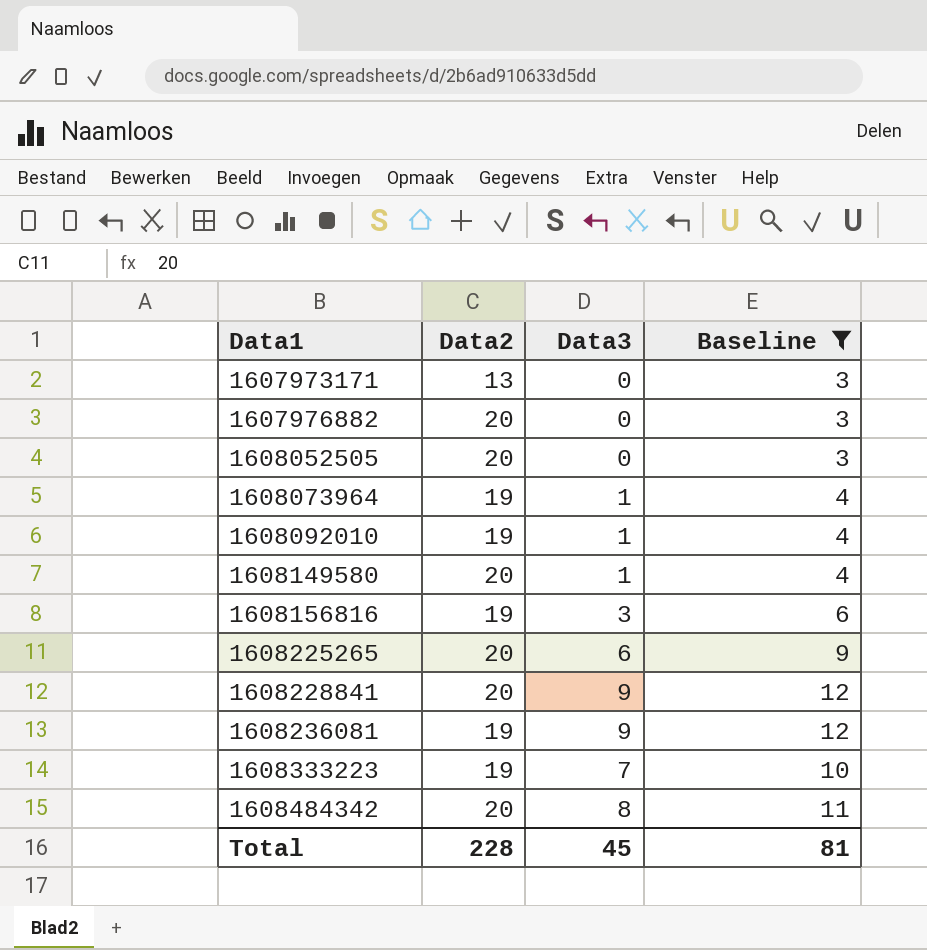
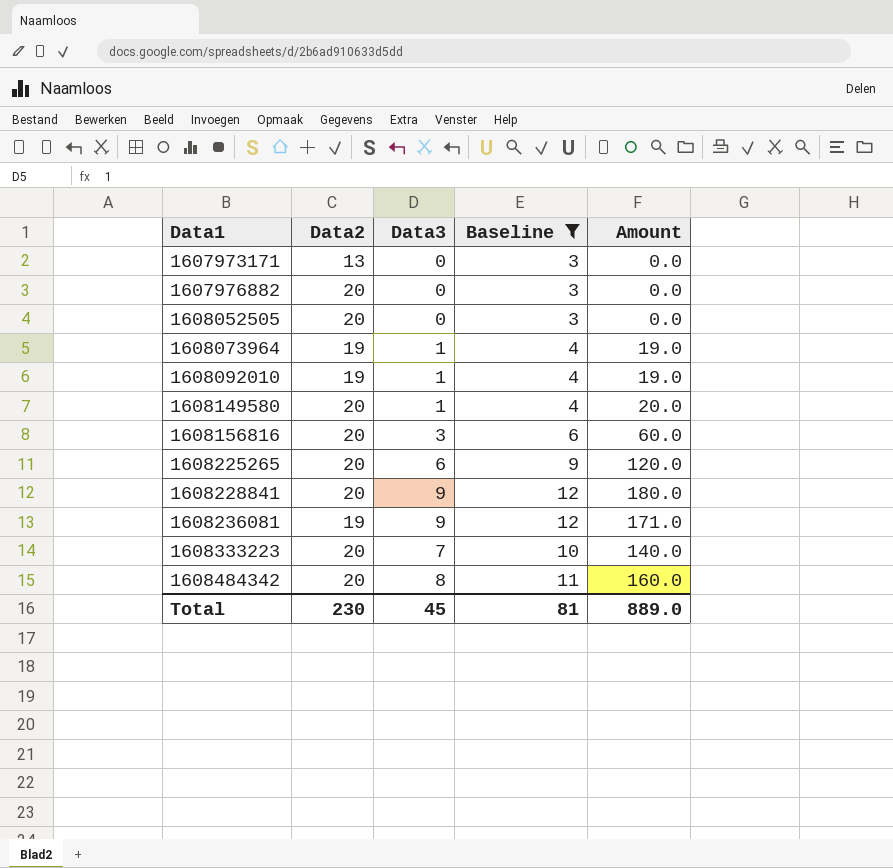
column Amount | formula: none -> [Data2] * [Data3]
1608156816 | Data2: 19 -> 20
1608333223 | Data2: 19 -> 20
Total | Data2: 228 -> 230

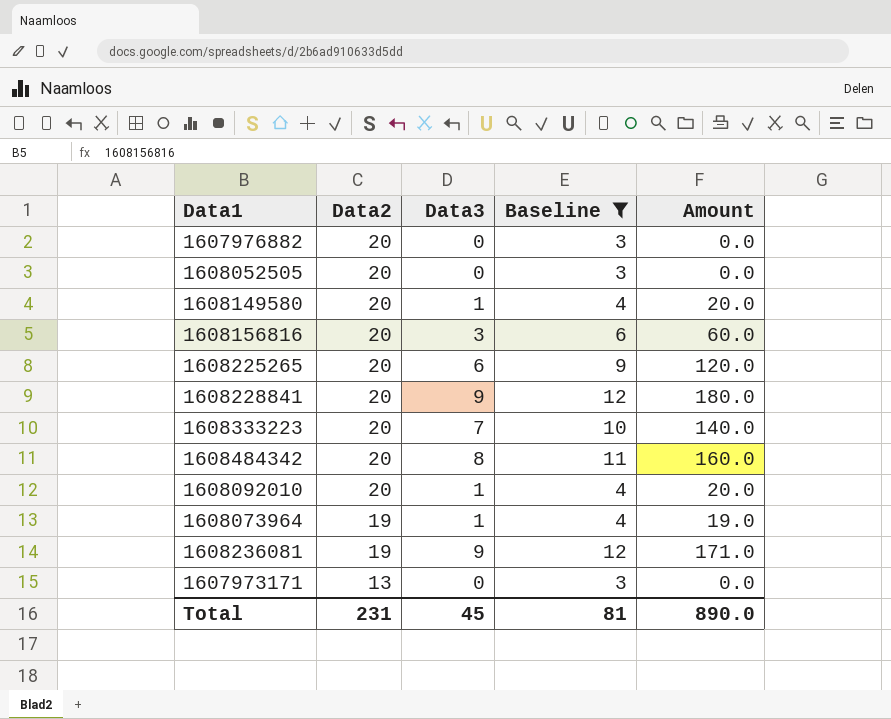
row order: Data1 ascending -> Data2 descending
1608092010 | Data2: 19 -> 20
1608092010 | Amount: 19.0 -> 20.0
Total | Data2: 230 -> 231
Total | Amount: 889.0 -> 890.0

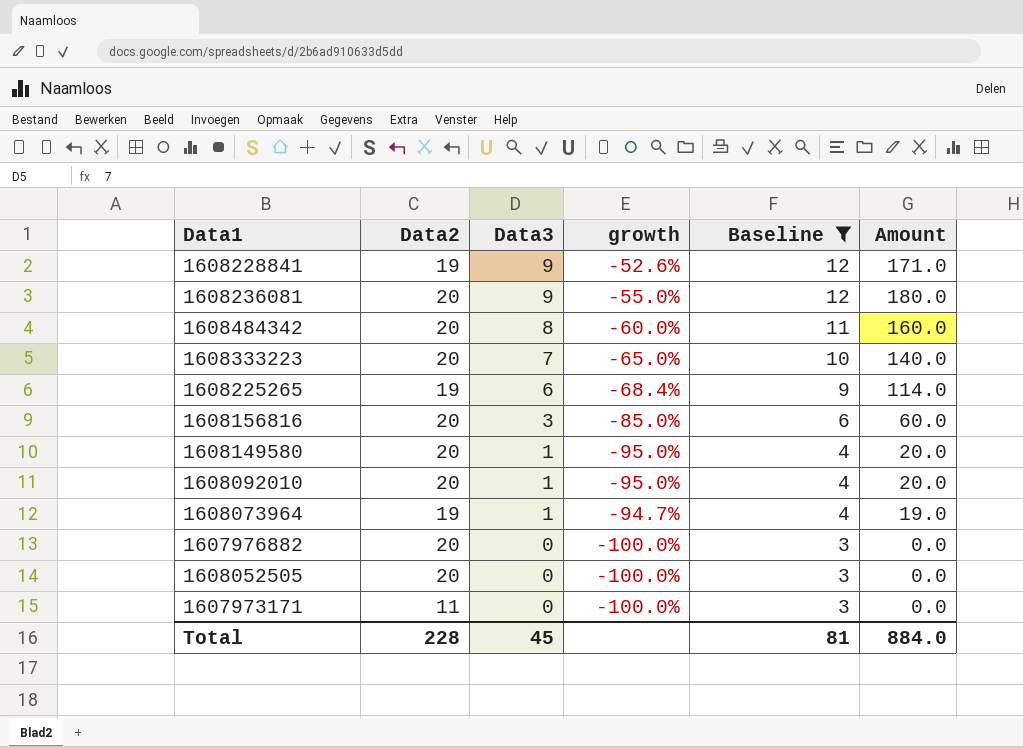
row order: Data2 descending -> Data3 descending
column growth | formula: none -> ([Data3] - [Data2]) / [Data2]
1608228841 | Data2: 20 -> 19
1608228841 | Amount: 180.0 -> 171.0
1608236081 | Data2: 19 -> 20
1608236081 | Amount: 171.0 -> 180.0
1608225265 | Data2: 20 -> 19
1608225265 | Amount: 120.0 -> 114.0
1607973171 | Data2: 13 -> 11
Total | Data2: 231 -> 228
Total | Amount: 890.0 -> 884.0

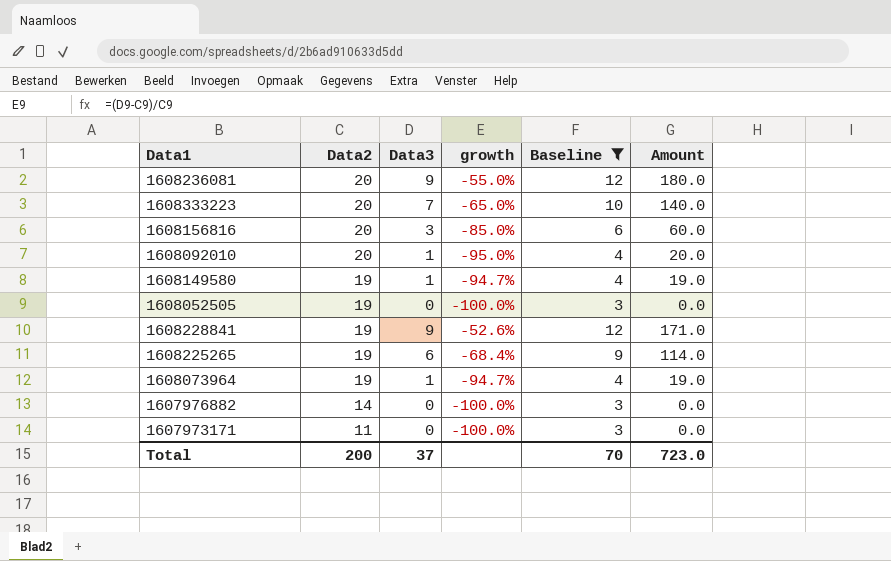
row order: Data3 descending -> Data2 descending
row 1608484342: 20 | 8 | -60.0% | 11 | 160.0 -> none
1608149580 | Data2: 20 -> 19
1608149580 | growth: -95.0% -> -94.7%
1608149580 | Amount: 20.0 -> 19.0
1608052505 | Data2: 20 -> 19
1607976882 | Data2: 20 -> 14
Total | Data2: 228 -> 200
Total | Data3: 45 -> 37
Total | Baseline: 81 -> 70
Total | Amount: 884.0 -> 723.0

